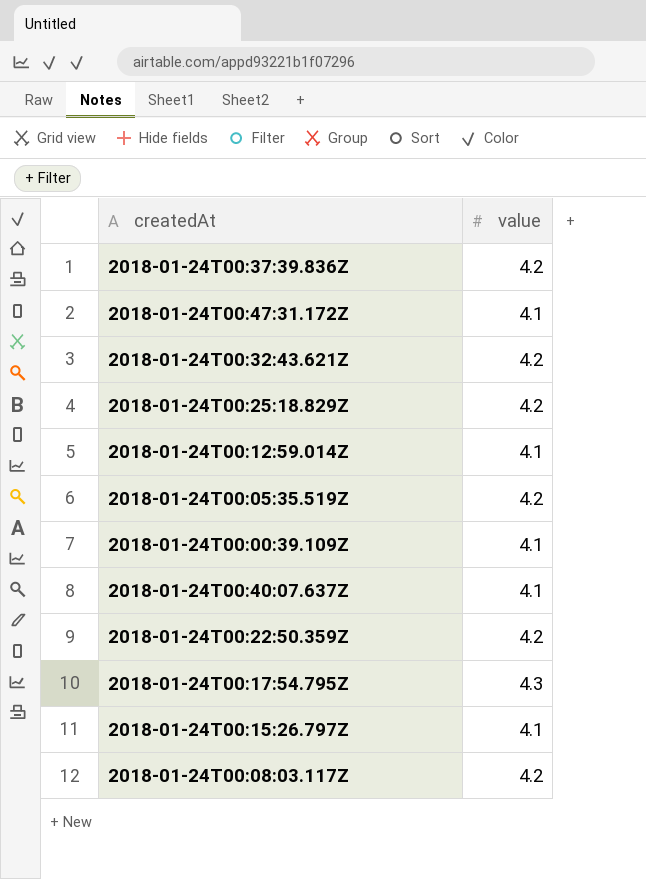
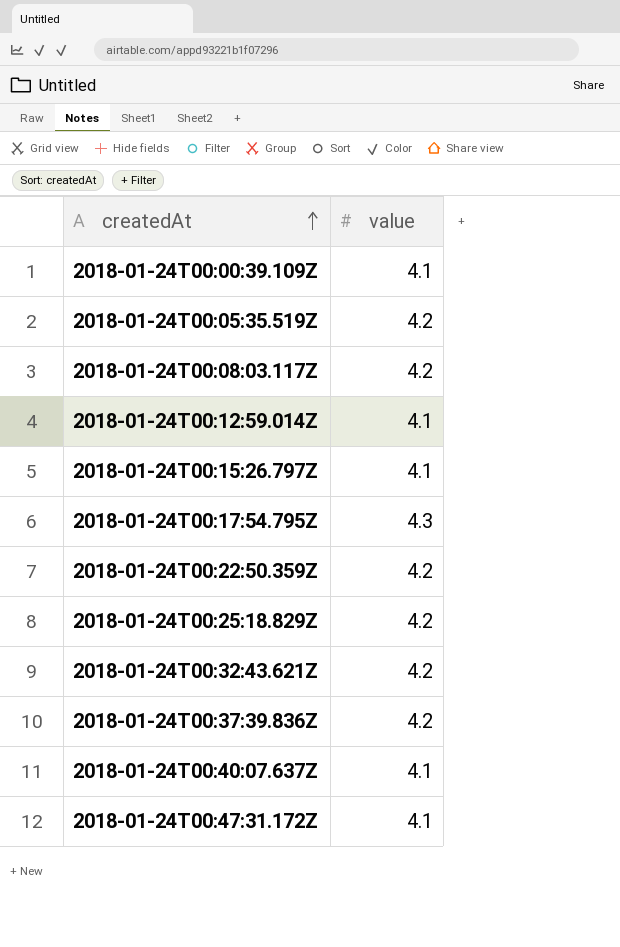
row order: none -> createdAt ascending

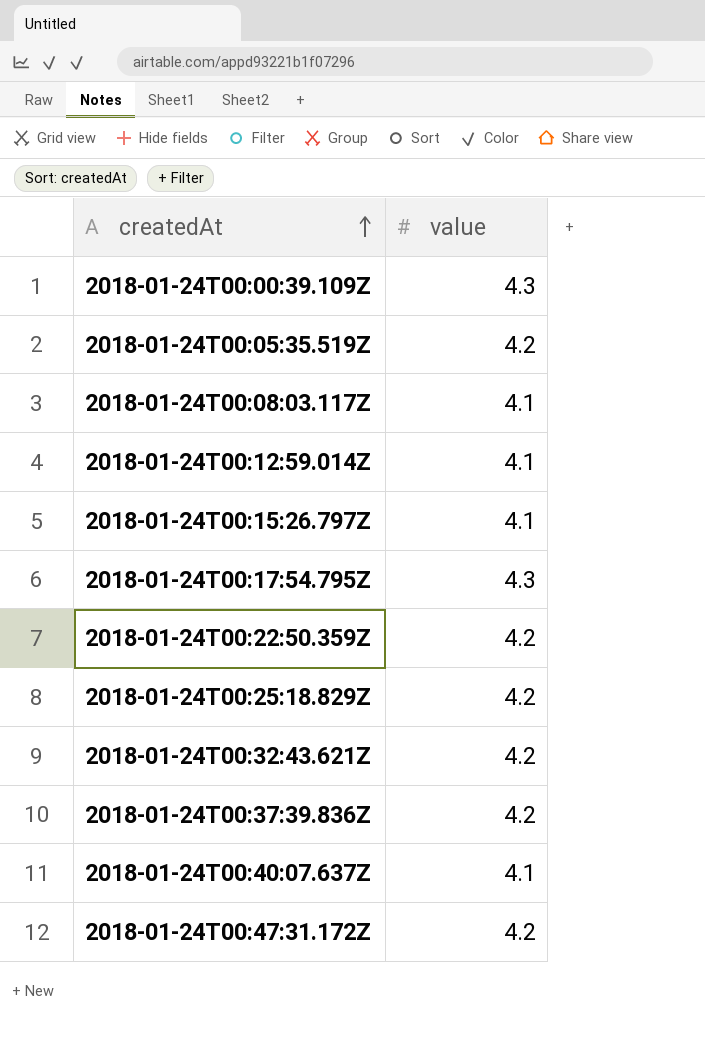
2018-01-24T00:00:39.109Z | value: 4.1 -> 4.3
2018-01-24T00:08:03.117Z | value: 4.2 -> 4.1
2018-01-24T00:47:31.172Z | value: 4.1 -> 4.2

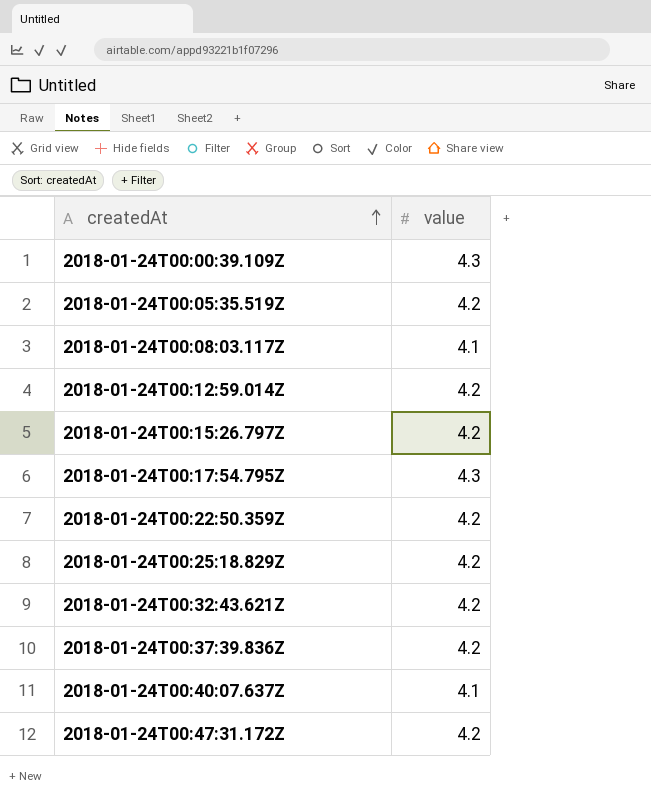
2018-01-24T00:12:59.014Z | value: 4.1 -> 4.2
2018-01-24T00:15:26.797Z | value: 4.1 -> 4.2

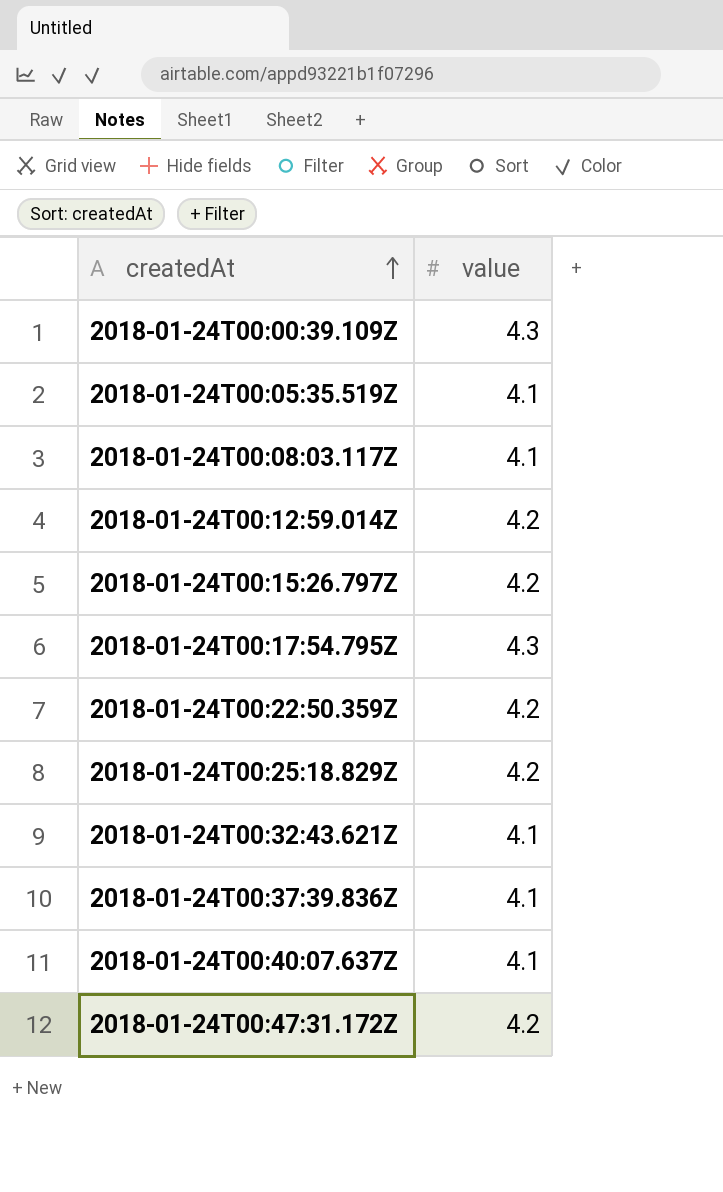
2018-01-24T00:05:35.519Z | value: 4.2 -> 4.1
2018-01-24T00:32:43.621Z | value: 4.2 -> 4.1
2018-01-24T00:37:39.836Z | value: 4.2 -> 4.1

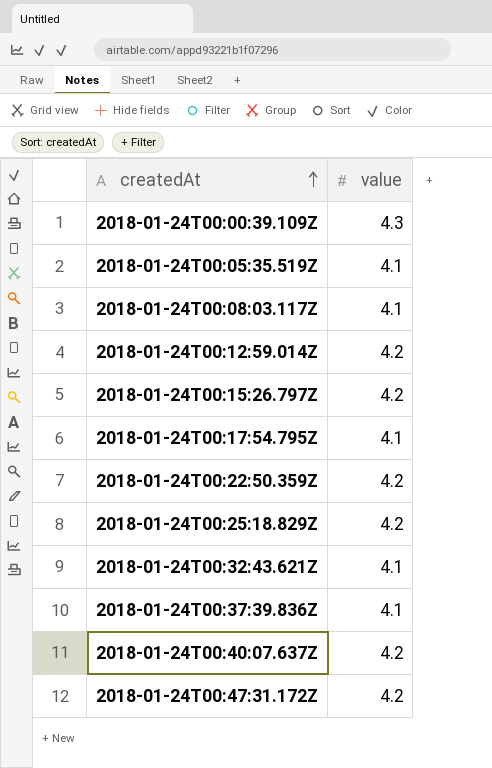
2018-01-24T00:17:54.795Z | value: 4.3 -> 4.1
2018-01-24T00:40:07.637Z | value: 4.1 -> 4.2

